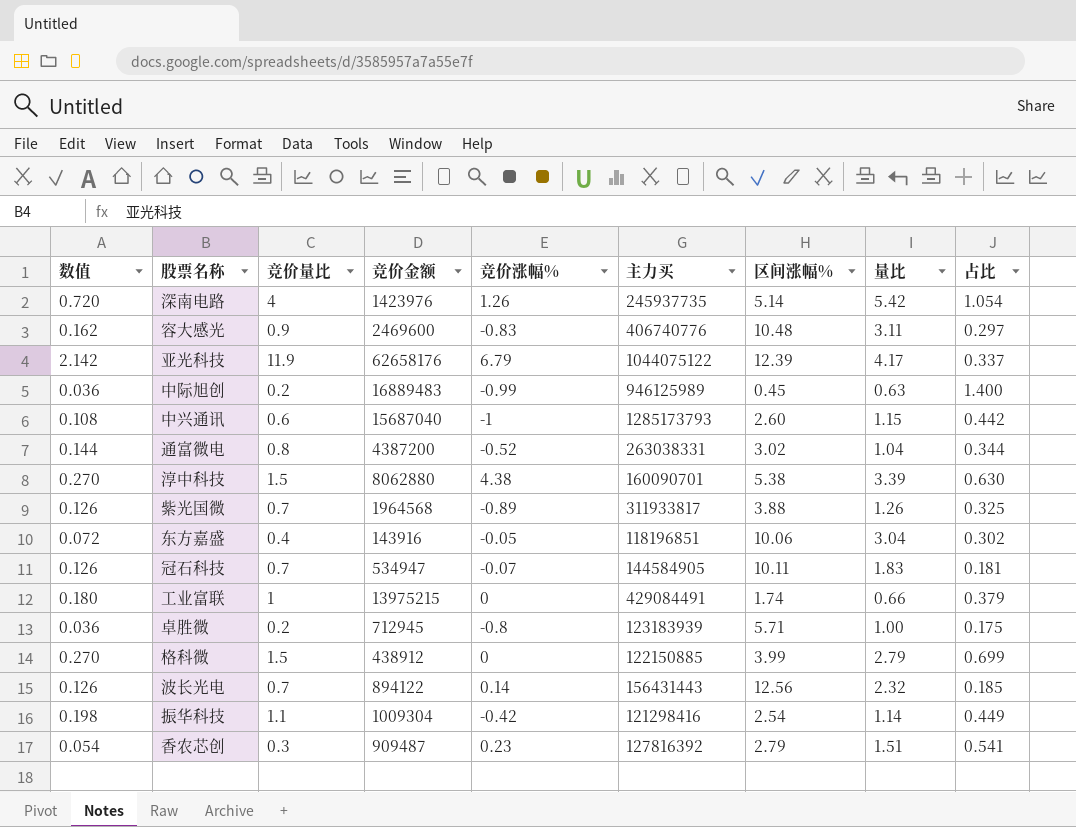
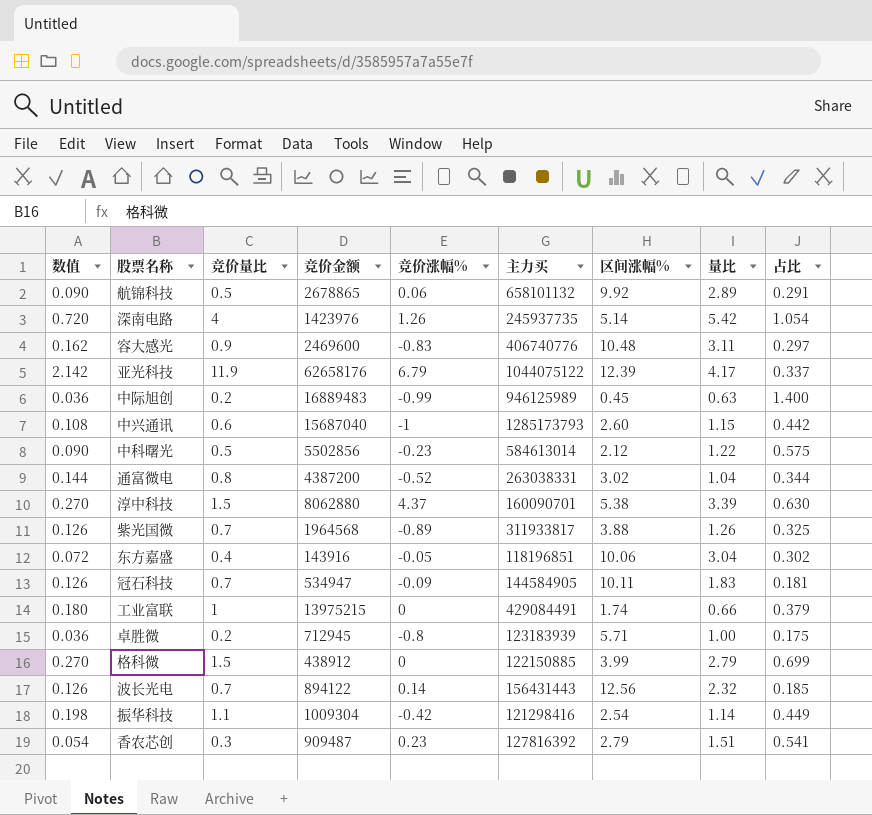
row 航锦科技: none -> 0.090 | 0.5 | 2678865 | 0.06 | 658101132 | 9.92 | 2.89 | 0.291
row 中科曙光: none -> 0.090 | 0.5 | 5502856 | -0.23 | 584613014 | 2.12 | 1.22 | 0.575
淳中科技 | 竞价涨幅%: 4.38 -> 4.37
冠石科技 | 竞价涨幅%: -0.07 -> -0.09

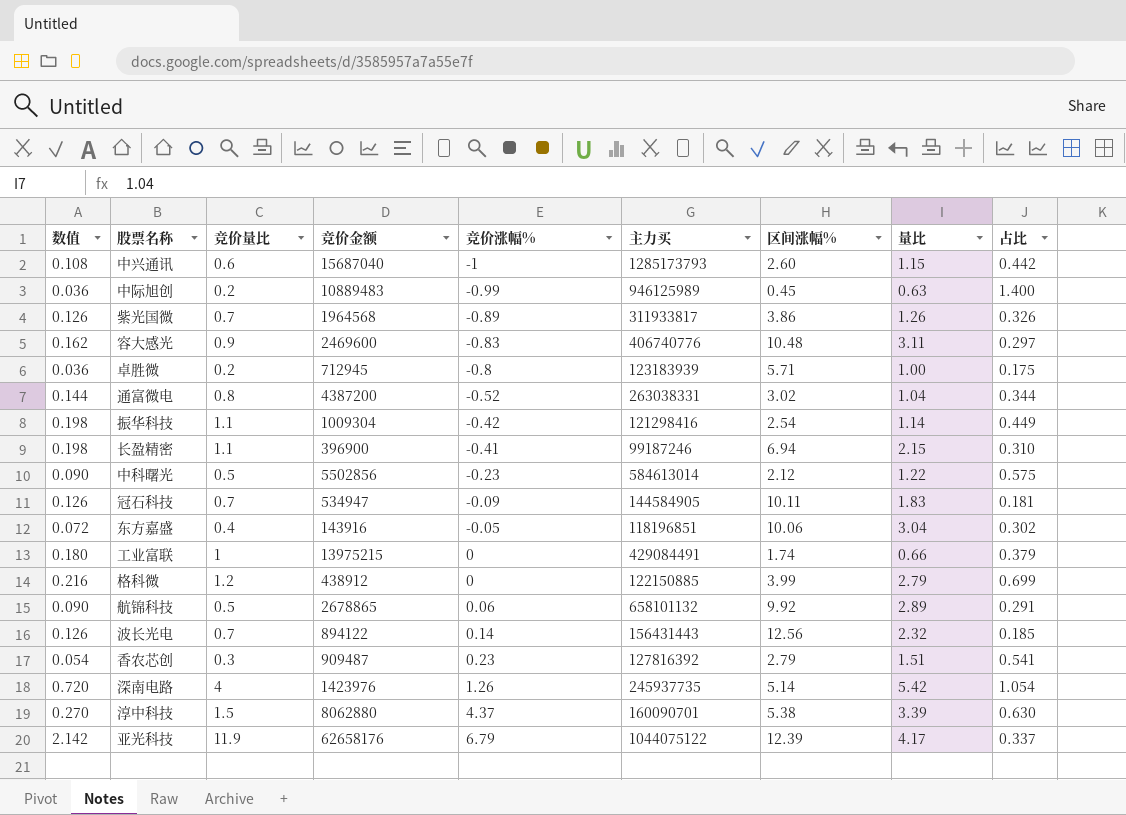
row order: none -> 竞价涨幅% ascending
中际旭创 | 竞价金额: 16889483 -> 10889483
紫光国微 | 区间涨幅%: 3.88 -> 3.86
紫光国微 | 占比: 0.325 -> 0.326
row 长盈精密: none -> 0.198 | 1.1 | 396900 | -0.41 | 99187246 | 6.94 | 2.15 | 0.310
格科微 | 数值: 0.270 -> 0.216
格科微 | 竞价量比: 1.5 -> 1.2

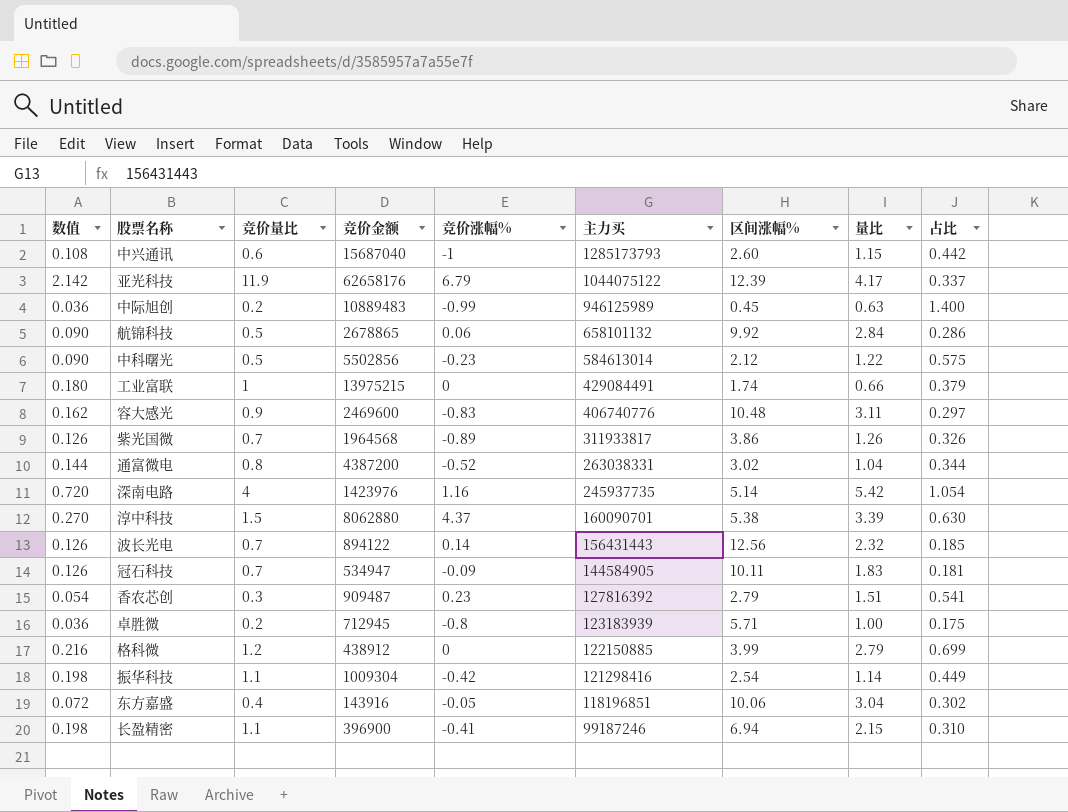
row order: 竞价涨幅% ascending -> 主力买 descending
航锦科技 | 量比: 2.89 -> 2.84
航锦科技 | 占比: 0.291 -> 0.286
深南电路 | 竞价涨幅%: 1.26 -> 1.16

